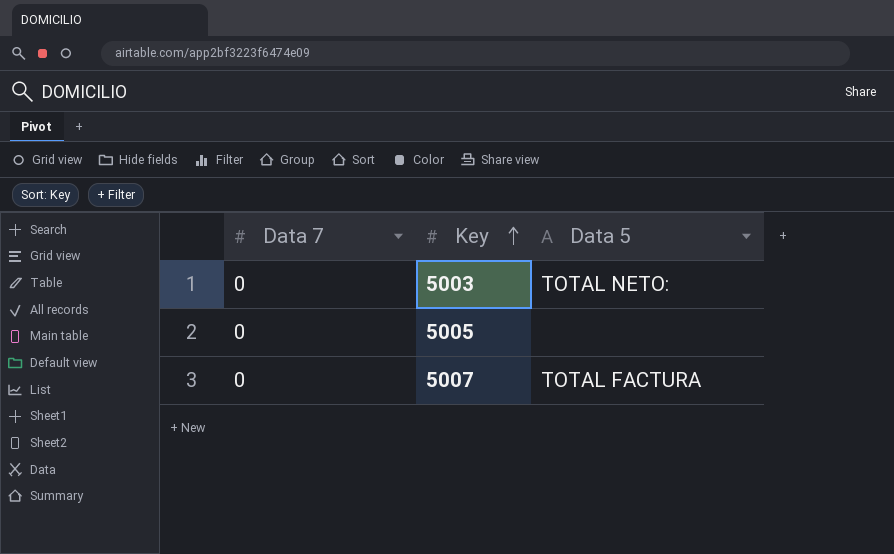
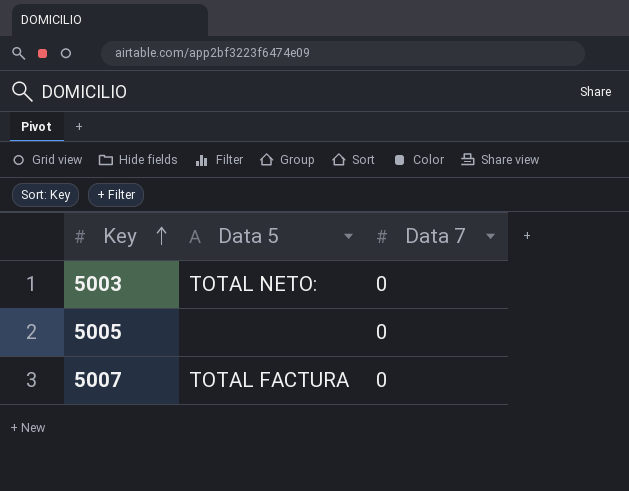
column Data 7 | position: 1 -> 3

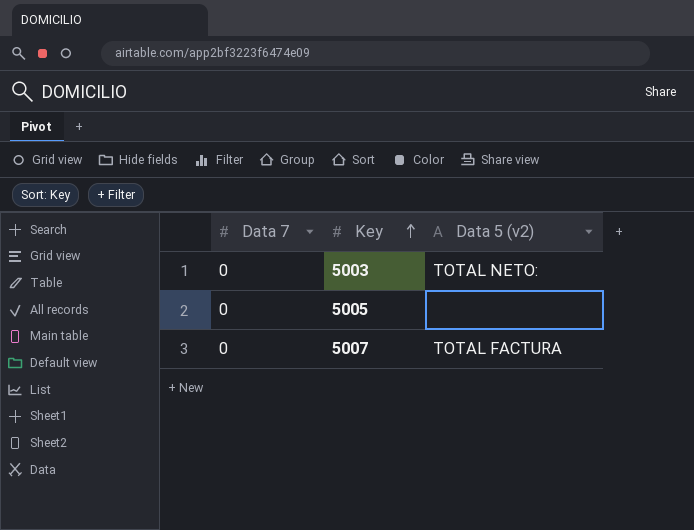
column Data 7 | position: 3 -> 1
column name: Data 5 -> Data 5 (v2)

